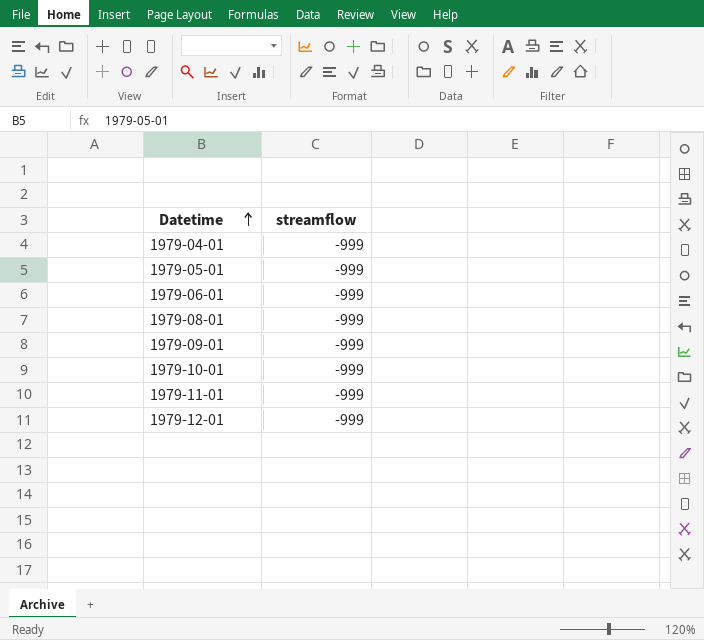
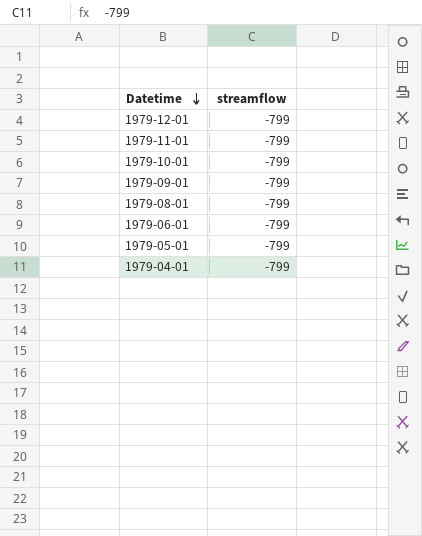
row order: Datetime ascending -> Datetime descending
1979-12-01 | streamflow: -999 -> -799
1979-11-01 | streamflow: -999 -> -799
1979-10-01 | streamflow: -999 -> -799
1979-09-01 | streamflow: -999 -> -799
1979-08-01 | streamflow: -999 -> -799
1979-06-01 | streamflow: -999 -> -799
1979-05-01 | streamflow: -999 -> -799
1979-04-01 | streamflow: -999 -> -799

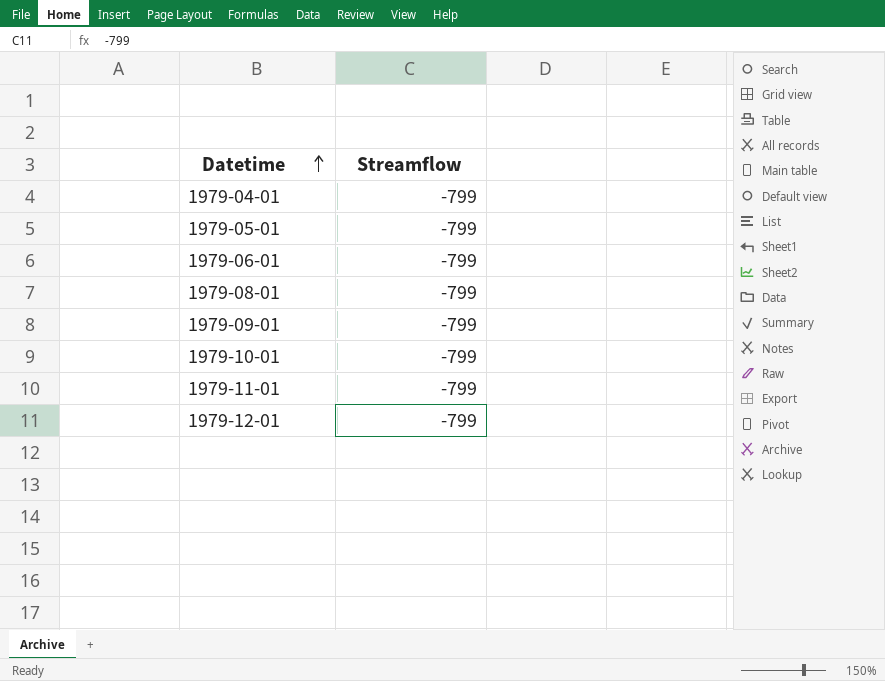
row order: Datetime descending -> Datetime ascending
column name: streamflow -> Streamflow

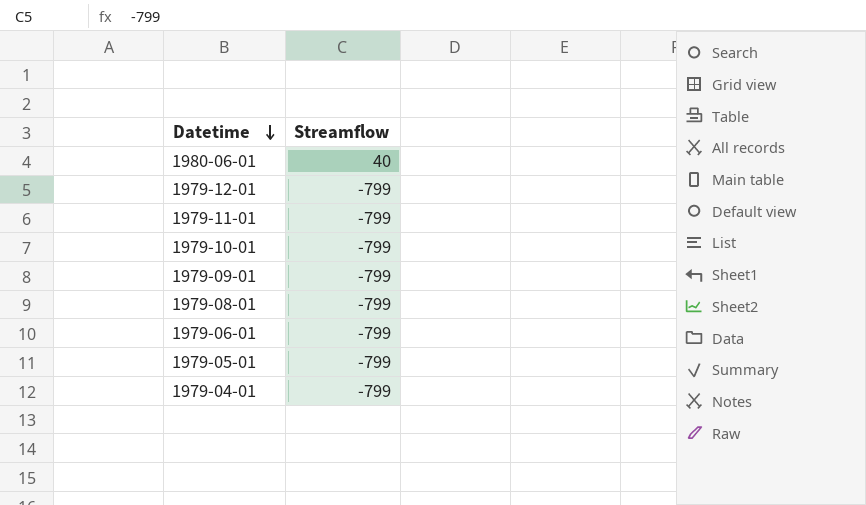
row order: Datetime ascending -> Datetime descending
row 1980-06-01: none -> 40

